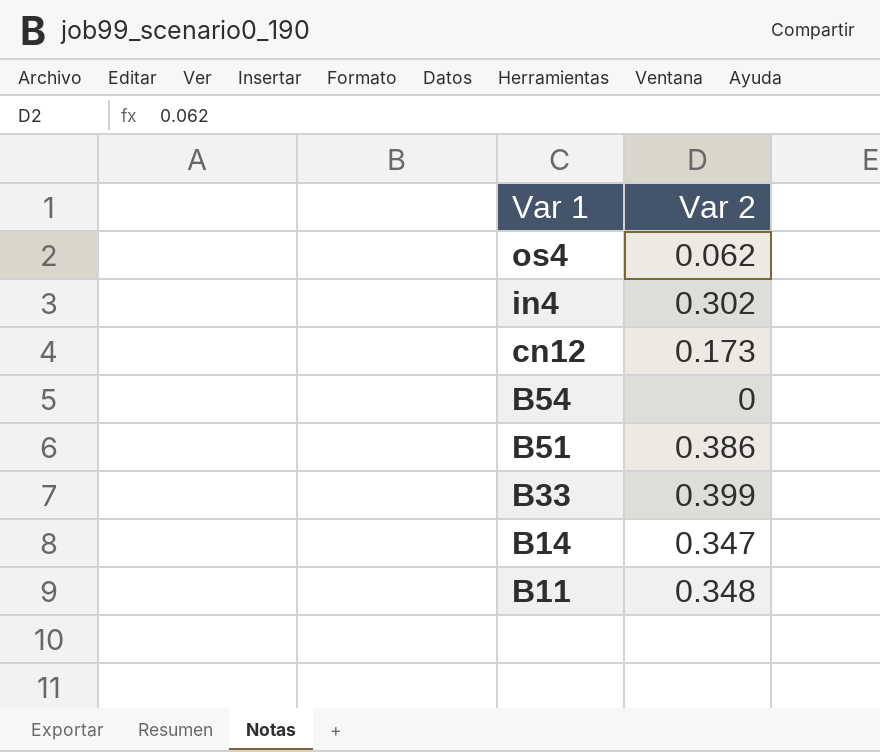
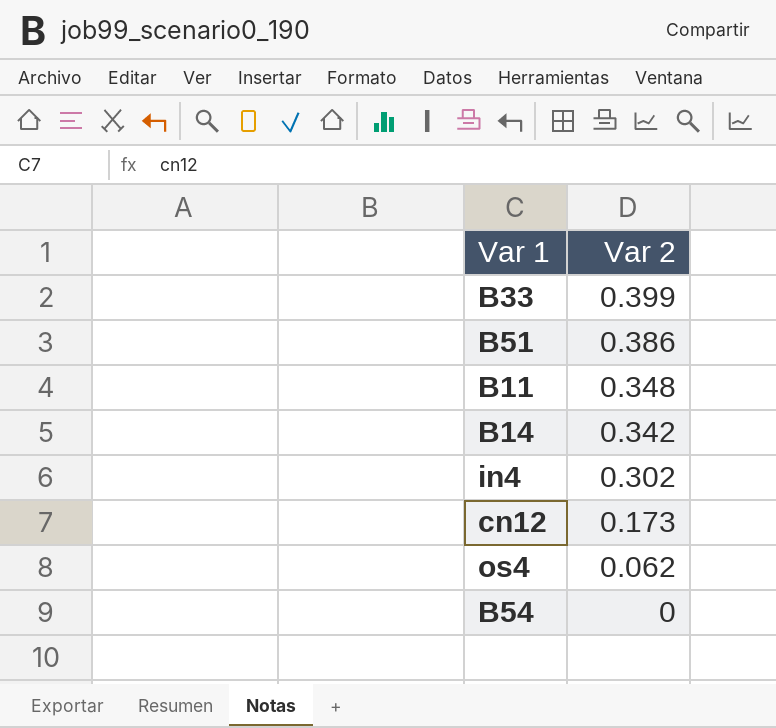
row order: Var 1 descending -> Var 2 descending
B14 | Var 2: 0.347 -> 0.342

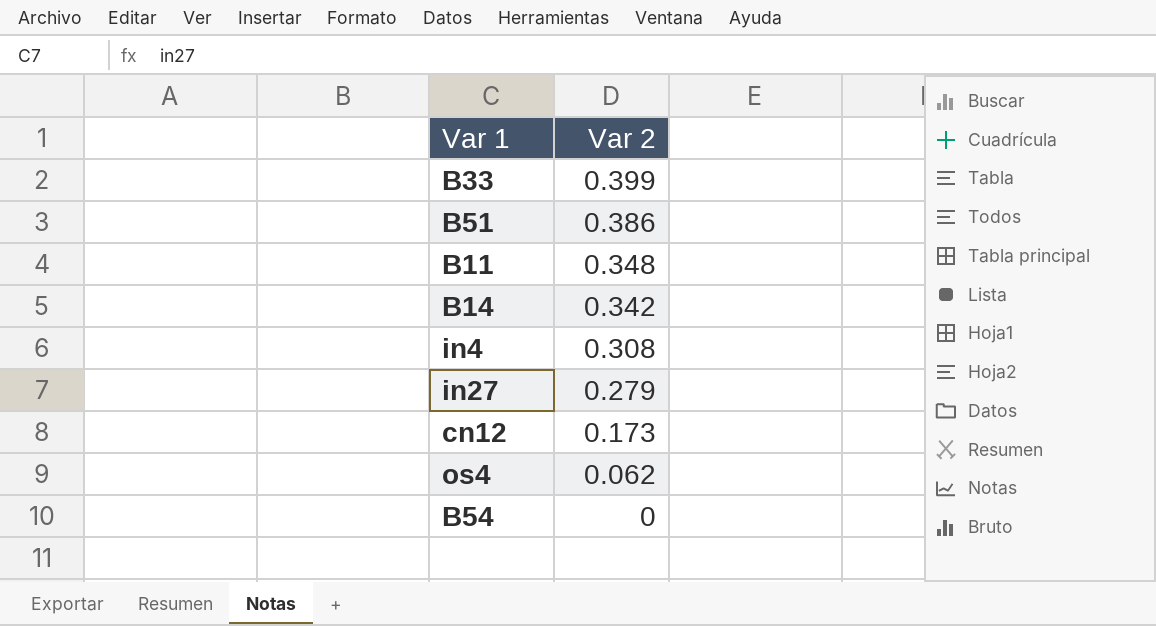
in4 | Var 2: 0.302 -> 0.308
row in27: none -> 0.279

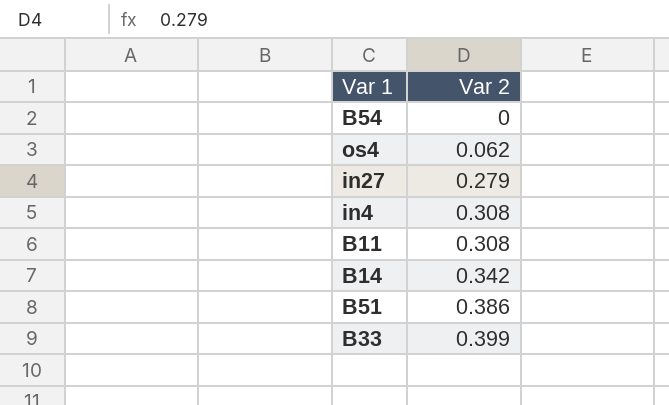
row order: Var 2 descending -> Var 2 ascending
row cn12: 0.173 -> none
B11 | Var 2: 0.348 -> 0.308

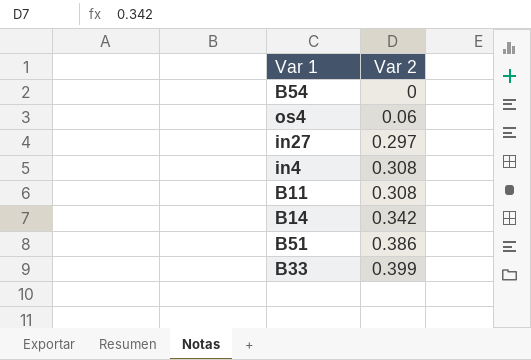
os4 | Var 2: 0.062 -> 0.06
in27 | Var 2: 0.279 -> 0.297

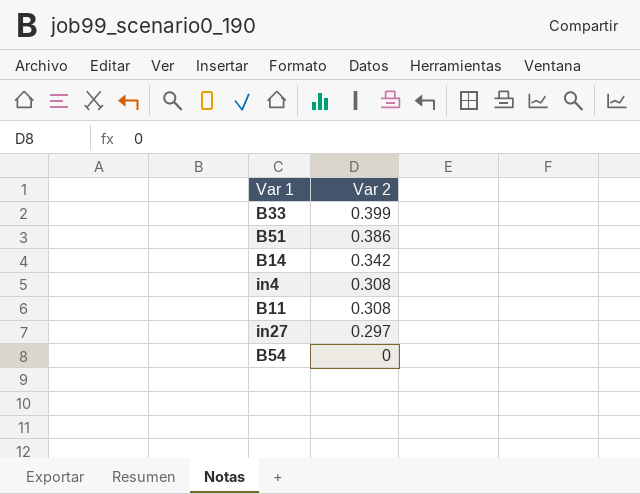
row order: Var 2 ascending -> Var 2 descending
row os4: 0.06 -> none

